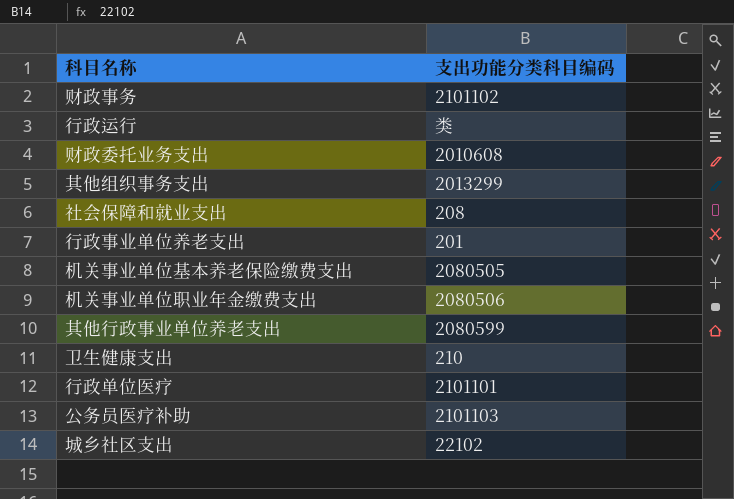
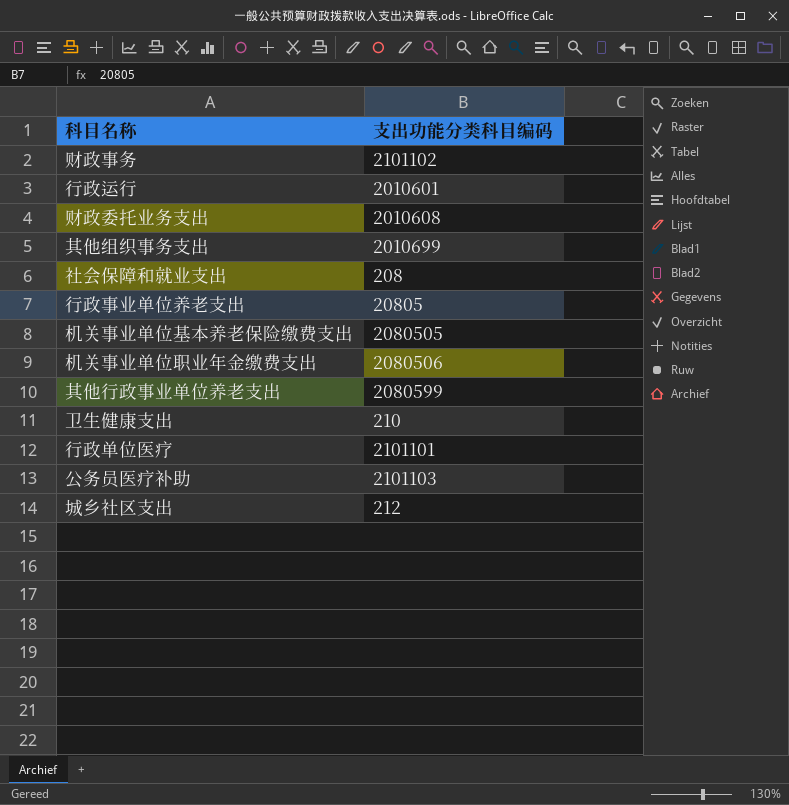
行政运行 | 支出功能分类科目编码: 类 -> 2010601
其他组织事务支出 | 支出功能分类科目编码: 2013299 -> 2010699
行政事业单位养老支出 | 支出功能分类科目编码: 201 -> 20805
城乡社区支出 | 支出功能分类科目编码: 22102 -> 212

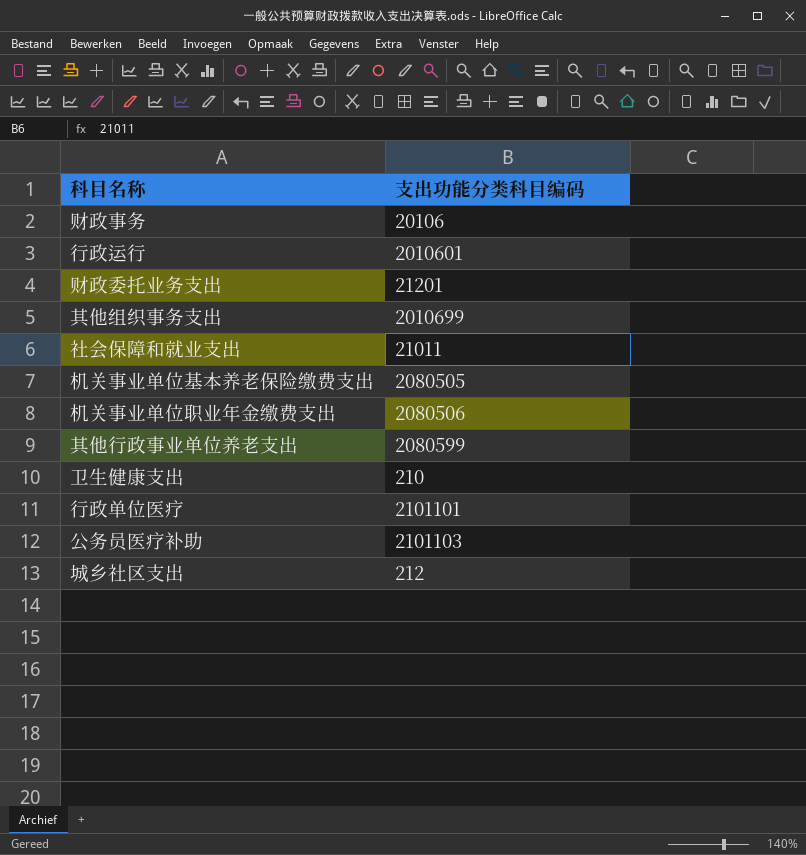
row 行政事业单位养老支出: 20805 -> none
财政事务 | 支出功能分类科目编码: 2101102 -> 20106
财政委托业务支出 | 支出功能分类科目编码: 2010608 -> 21201
社会保障和就业支出 | 支出功能分类科目编码: 208 -> 21011

